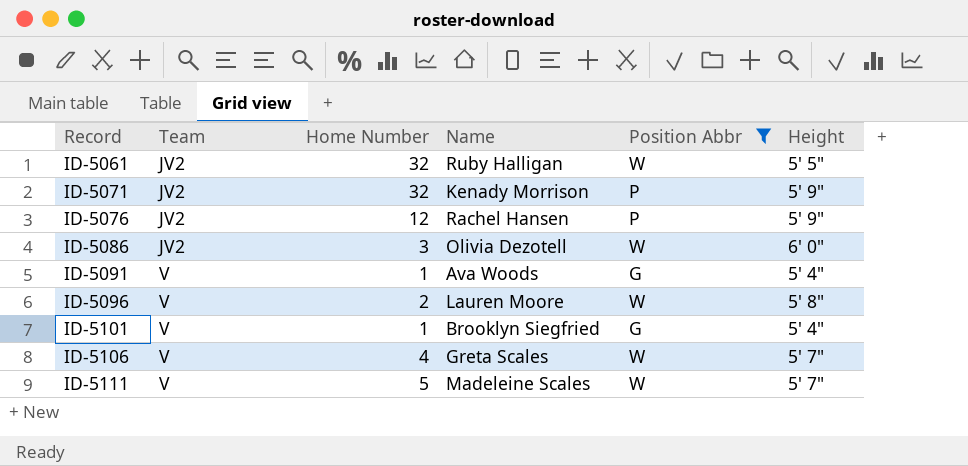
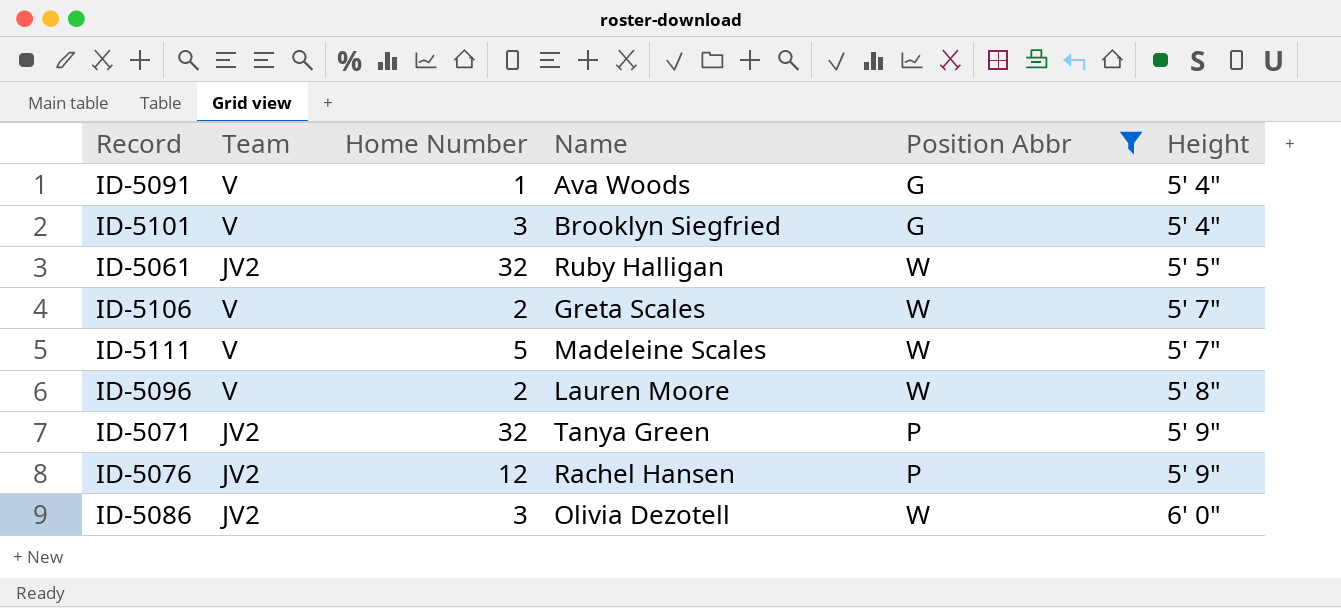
row order: Record ascending -> Height ascending
ID-5101 | Home Number: 1 -> 3
ID-5106 | Home Number: 4 -> 2
ID-5071 | Name: Kenady Morrison -> Tanya Green

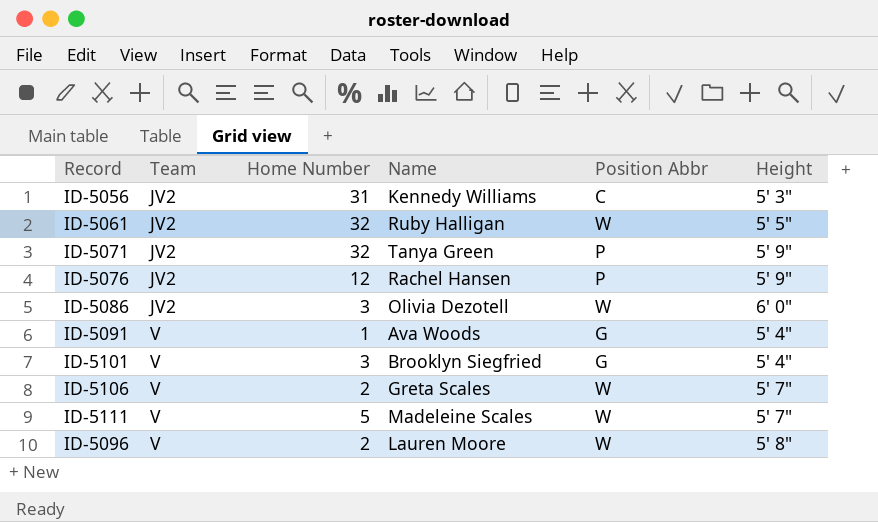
filter: Position Abbr != C -> none
row order: Height ascending -> Team ascending

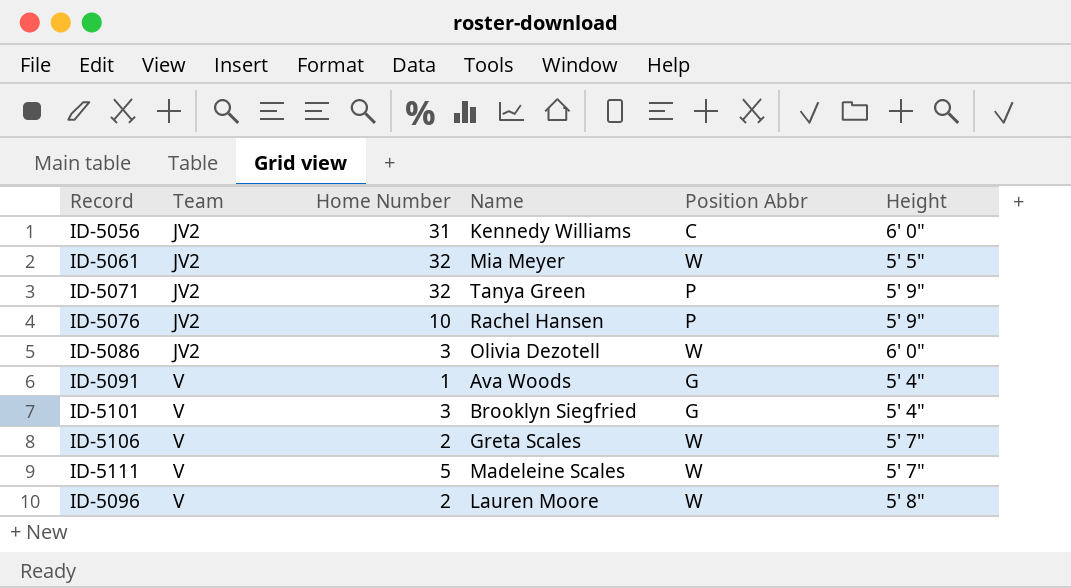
ID-5056 | Height: 5' 3" -> 6' 0"
ID-5061 | Name: Ruby Halligan -> Mia Meyer
ID-5076 | Home Number: 12 -> 10

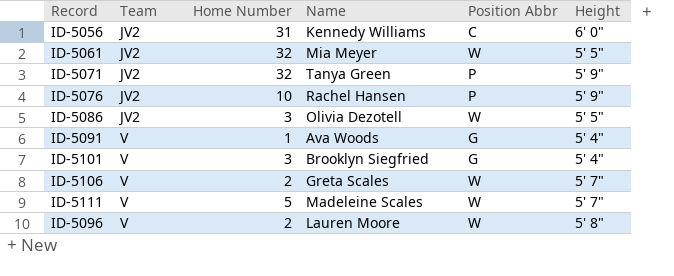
ID-5086 | Height: 6' 0" -> 5' 5"

